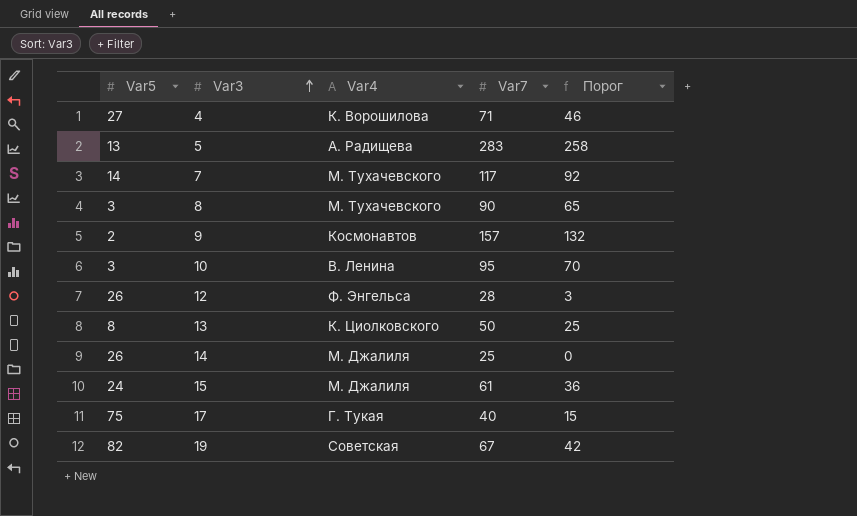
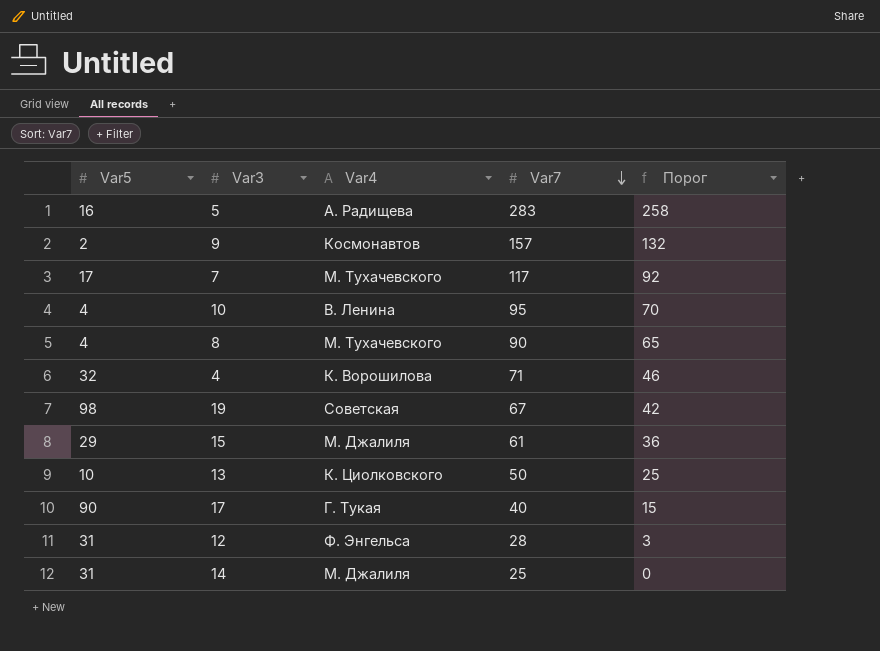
row order: Var3 ascending -> Var7 descending
5 | Var5: 13 -> 16
7 | Var5: 14 -> 17
10 | Var5: 3 -> 4
8 | Var5: 3 -> 4
4 | Var5: 27 -> 32
19 | Var5: 82 -> 98
15 | Var5: 24 -> 29
13 | Var5: 8 -> 10
17 | Var5: 75 -> 90
12 | Var5: 26 -> 31
14 | Var5: 26 -> 31

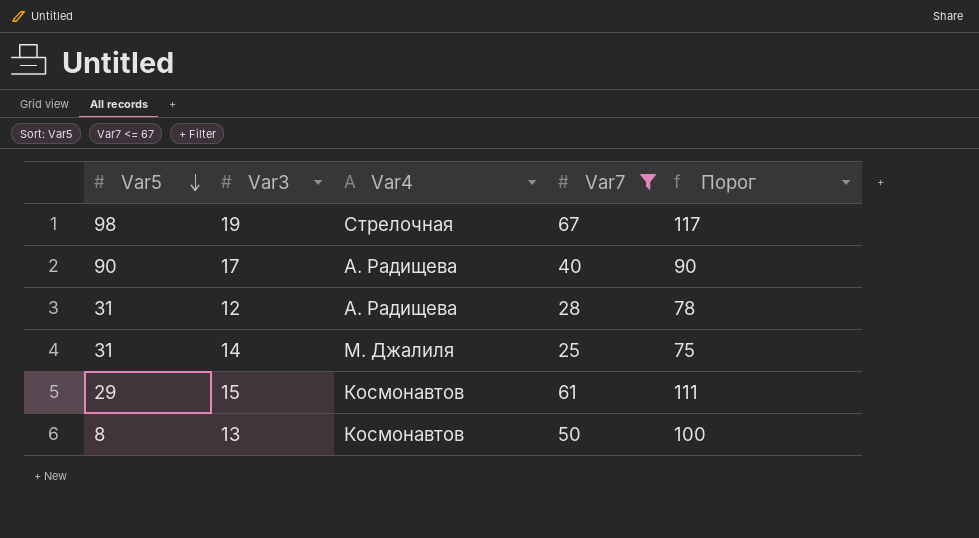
filter: none -> Var7 <= 67
row order: Var7 descending -> Var5 descending
column Порог | formula: [Var7] - 25 -> [Var7] + 50
19 | Var4: Советская -> Стрелочная
17 | Var4: Г. Тукая -> А. Радищева
12 | Var4: Ф. Энгельса -> А. Радищева
15 | Var4: М. Джалиля -> Космонавтов
13 | Var5: 10 -> 8
13 | Var4: К. Циолковского -> Космонавтов

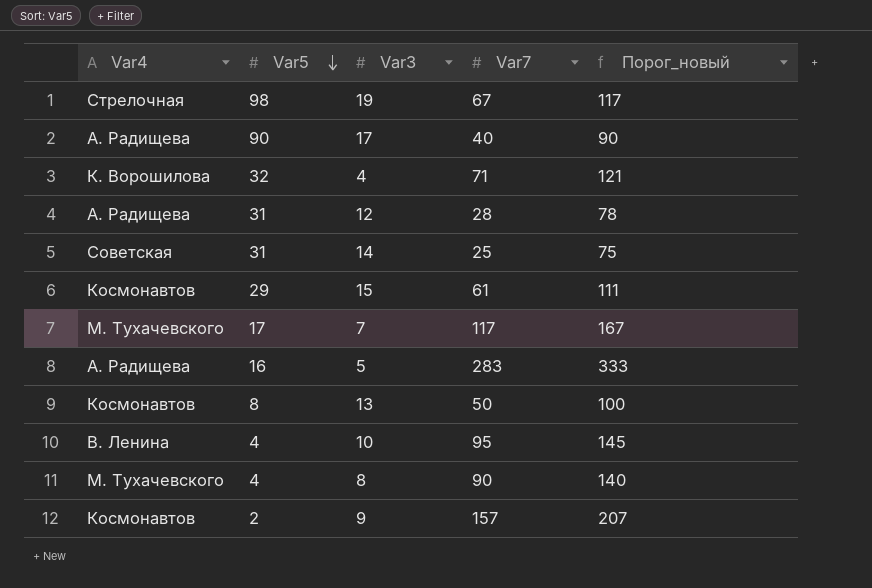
filter: Var7 <= 67 -> none
column Var4 | position: 3 -> 1
column name: Порог -> Порог_новый
14 | Var4: М. Джалиля -> Советская

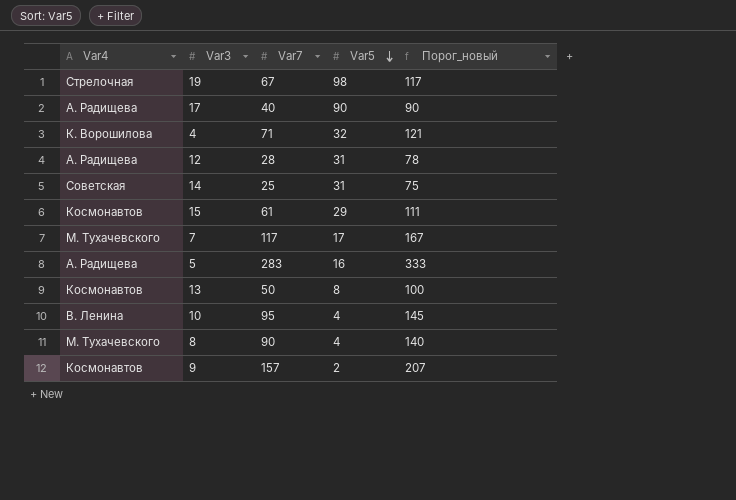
column Var5 | position: 2 -> 4

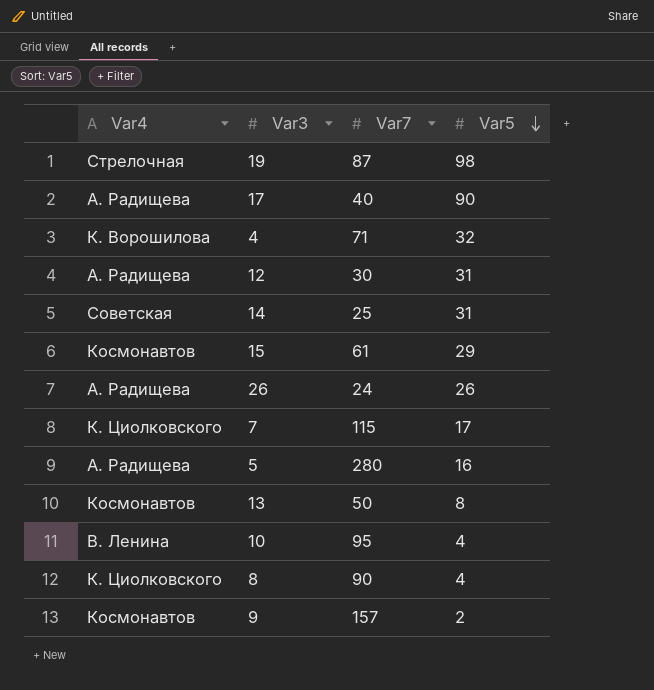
column Порог_новый | formula: [Var7] + 50 -> none
19 | Var7: 67 -> 87
12 | Var7: 28 -> 30
row 26: none -> А. Радищева | 24 | 26
7 | Var4: М. Тухачевского -> К. Циолковского
7 | Var7: 117 -> 115
5 | Var7: 283 -> 280
8 | Var4: М. Тухачевского -> К. Циолковского

